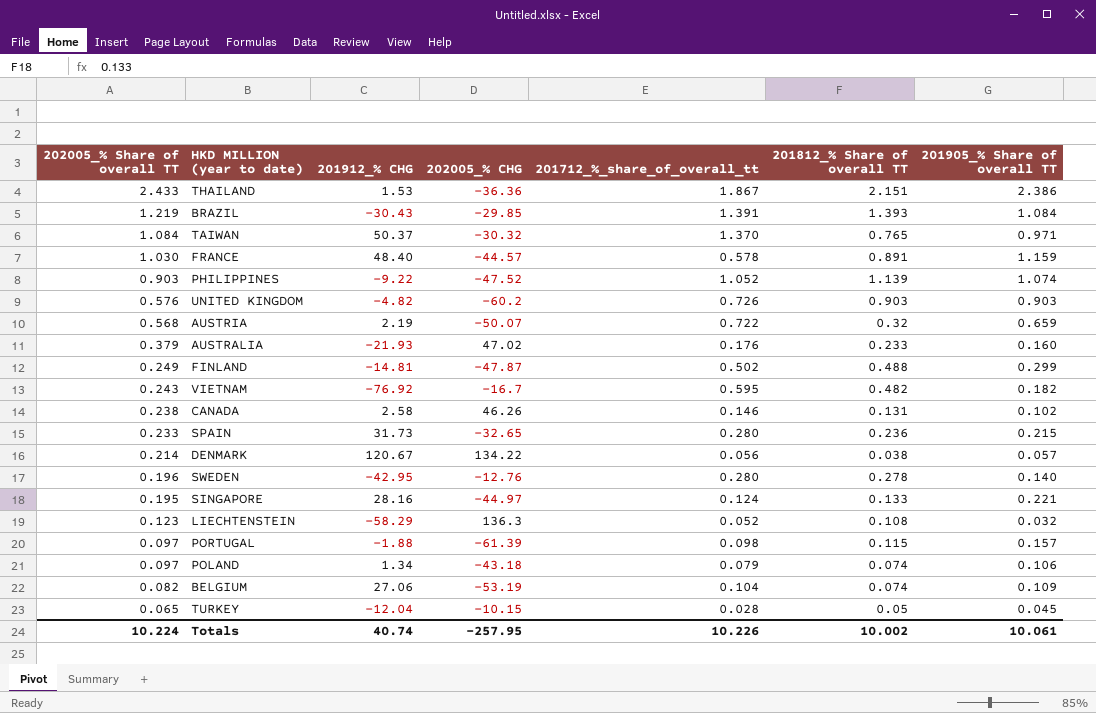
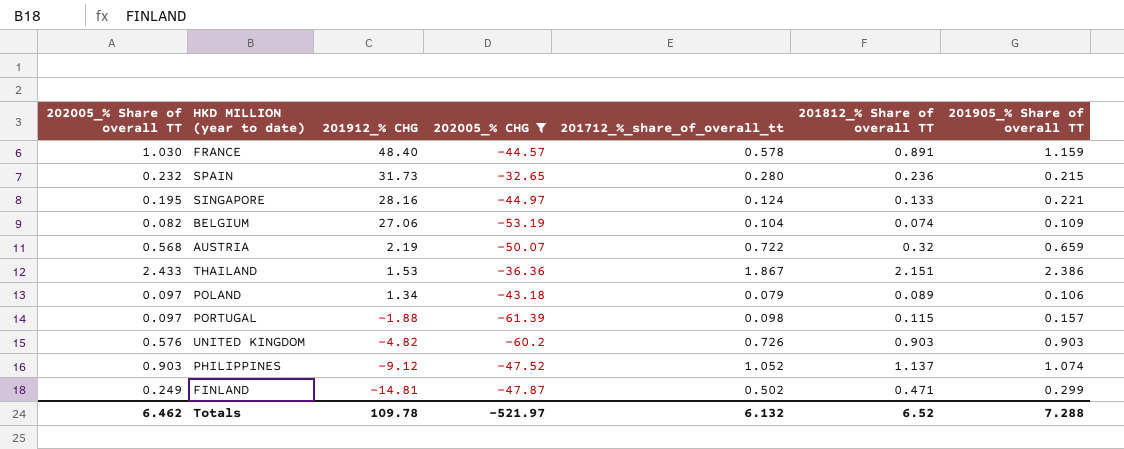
filter: none -> 202005_% CHG <= -32.65
row order: 202005_% Share of overall TT descending -> 201912_% CHG descending
SPAIN | 202005_% Share of overall TT: 0.233 -> 0.232
POLAND | 201812_% Share of overall TT: 0.074 -> 0.089
PHILIPPINES | 201912_% CHG: -9.22 -> -9.12
PHILIPPINES | 201812_% Share of overall TT: 1.139 -> 1.137
FINLAND | 201812_% Share of overall TT: 0.488 -> 0.471
Totals | 202005_% Share of overall TT: 10.224 -> 6.462
Totals | 201912_% CHG: 40.74 -> 109.78
Totals | 202005_% CHG: -257.95 -> -521.97
Totals | 201712_%_share_of_overall_tt: 10.226 -> 6.132
Totals | 201812_% Share of overall TT: 10.002 -> 6.52
Totals | 201905_% Share of overall TT: 10.061 -> 7.288

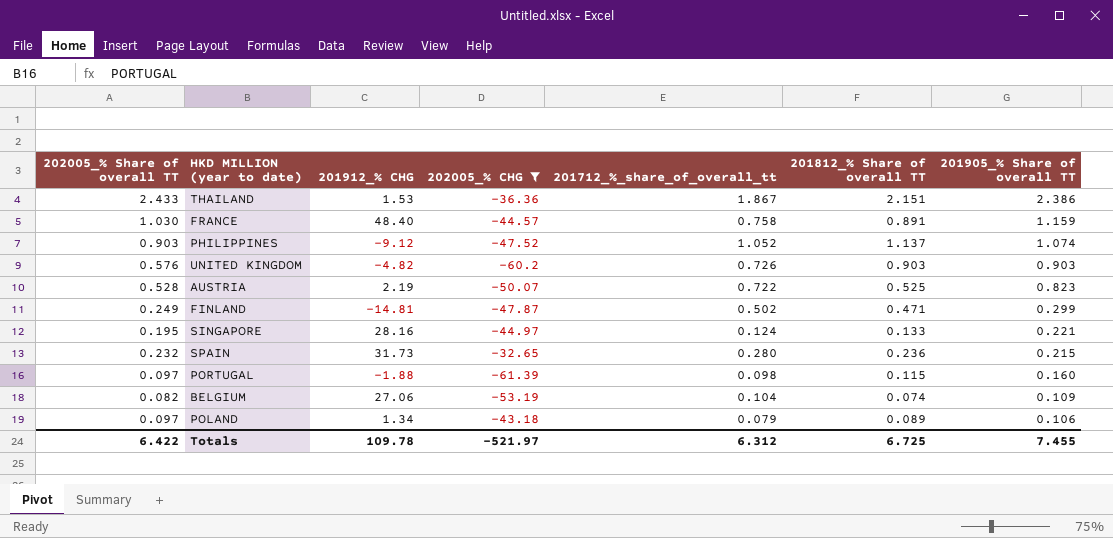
row order: 201912_% CHG descending -> 201905_% Share of overall TT descending
FRANCE | 201712_%_share_of_overall_tt: 0.578 -> 0.758
AUSTRIA | 202005_% Share of overall TT: 0.568 -> 0.528
AUSTRIA | 201812_% Share of overall TT: 0.32 -> 0.525
AUSTRIA | 201905_% Share of overall TT: 0.659 -> 0.823
PORTUGAL | 201905_% Share of overall TT: 0.157 -> 0.160
Totals | 202005_% Share of overall TT: 6.462 -> 6.422
Totals | 201712_%_share_of_overall_tt: 6.132 -> 6.312
Totals | 201812_% Share of overall TT: 6.52 -> 6.725
Totals | 201905_% Share of overall TT: 7.288 -> 7.455

